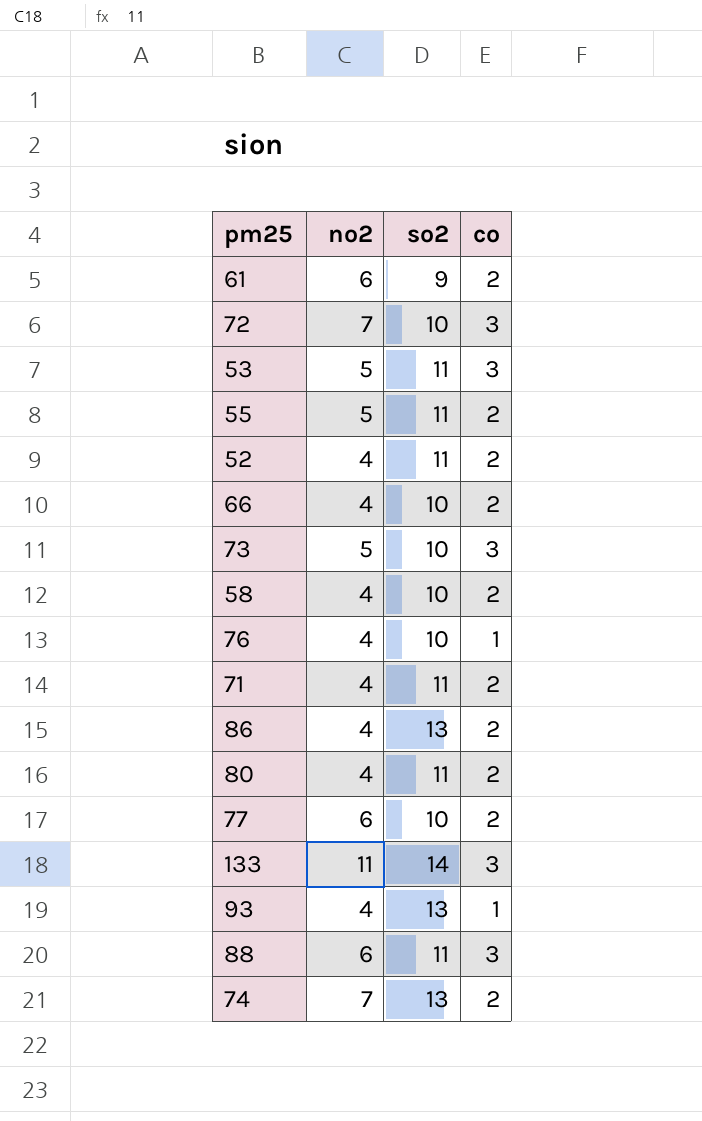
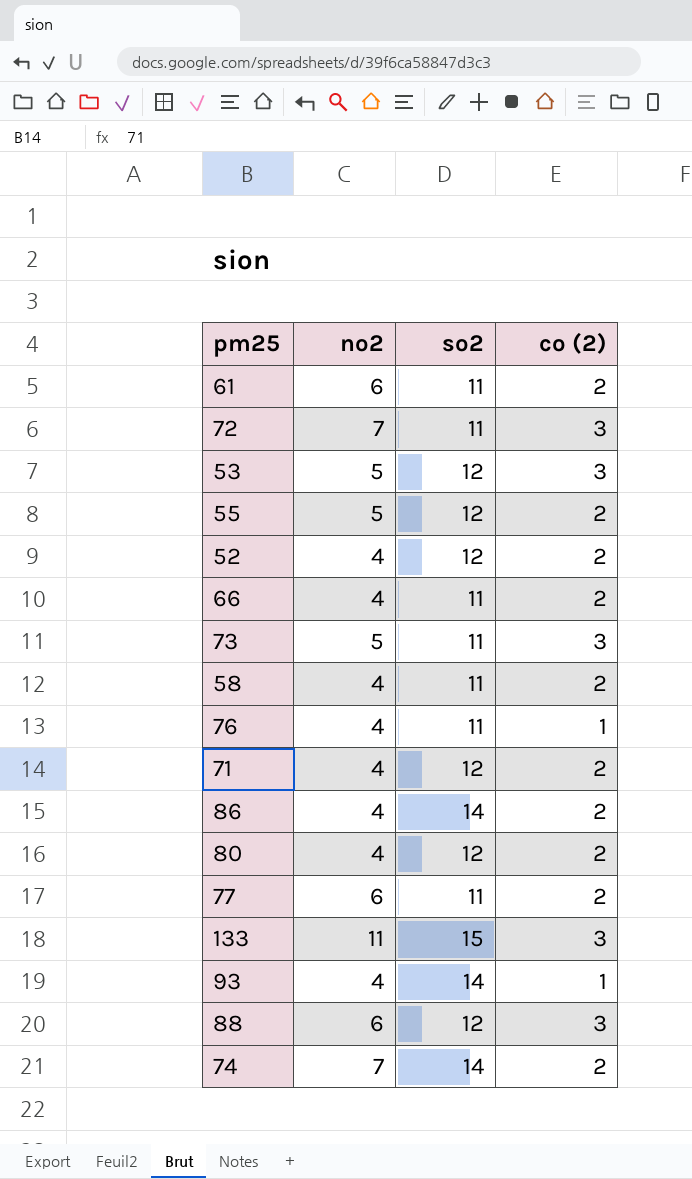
column name: co -> co (2)
61 | so2: 9 -> 11
72 | so2: 10 -> 11
53 | so2: 11 -> 12
55 | so2: 11 -> 12
52 | so2: 11 -> 12
66 | so2: 10 -> 11
73 | so2: 10 -> 11
58 | so2: 10 -> 11
76 | so2: 10 -> 11
71 | so2: 11 -> 12
86 | so2: 13 -> 14
80 | so2: 11 -> 12
77 | so2: 10 -> 11
133 | so2: 14 -> 15
93 | so2: 13 -> 14
88 | so2: 11 -> 12
74 | so2: 13 -> 14

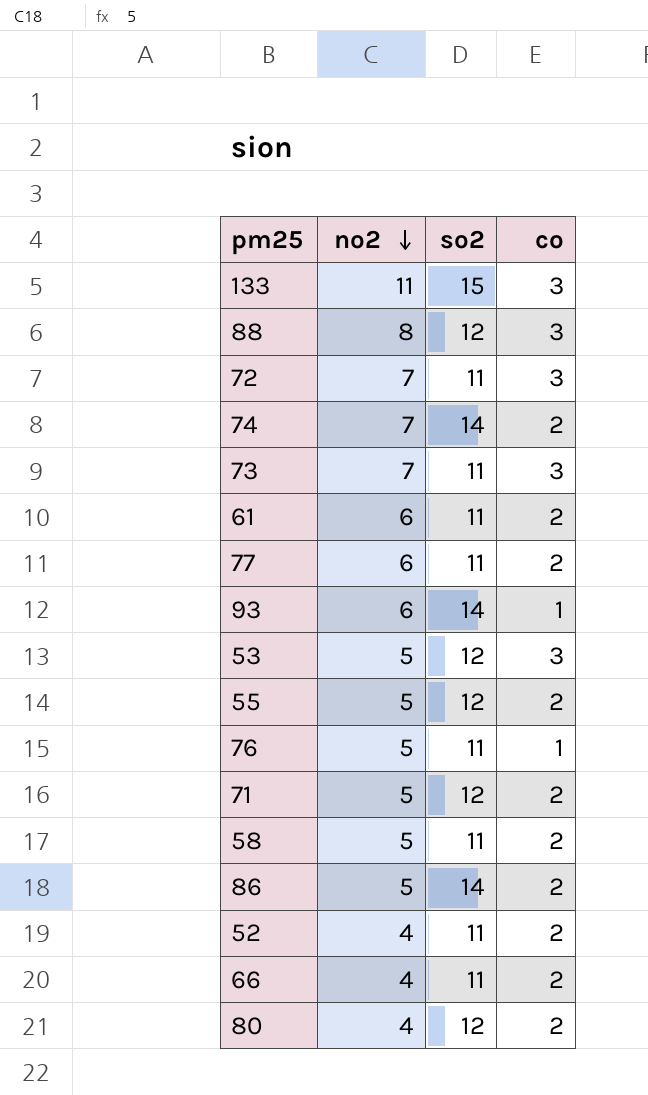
row order: none -> no2 descending
column name: co (2) -> co
88 | no2: 6 -> 8
73 | no2: 5 -> 7
93 | no2: 4 -> 6
76 | no2: 4 -> 5
71 | no2: 4 -> 5
58 | no2: 4 -> 5
86 | no2: 4 -> 5
52 | so2: 12 -> 11

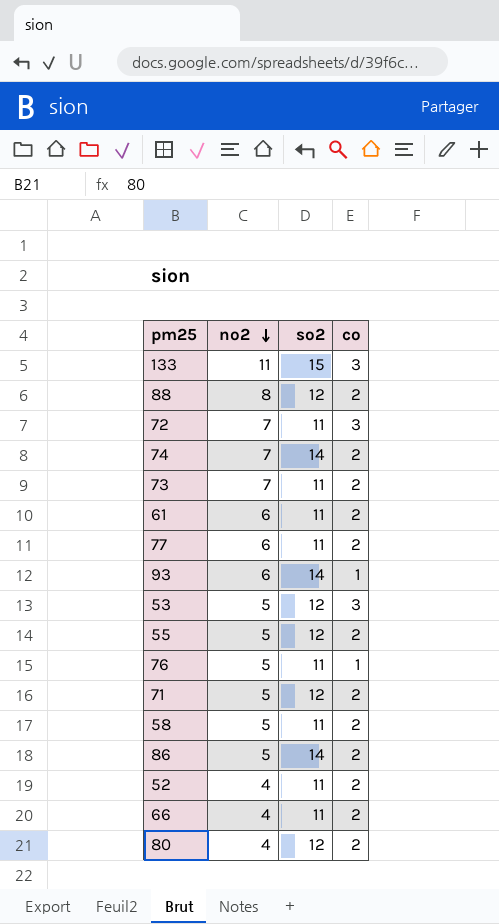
88 | co: 3 -> 2
73 | co: 3 -> 2

